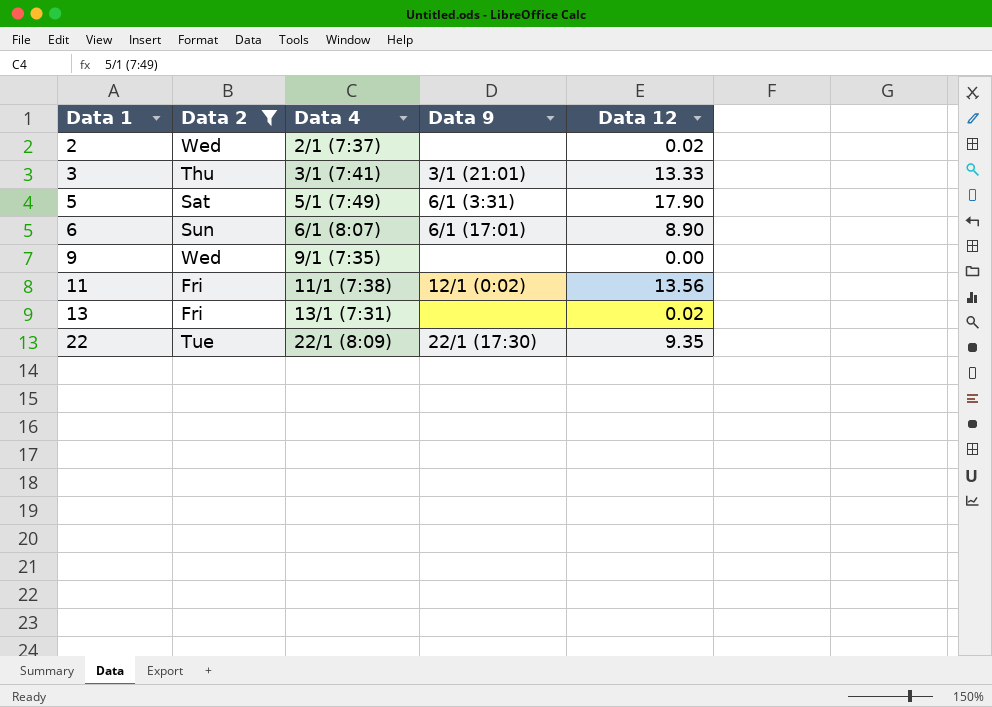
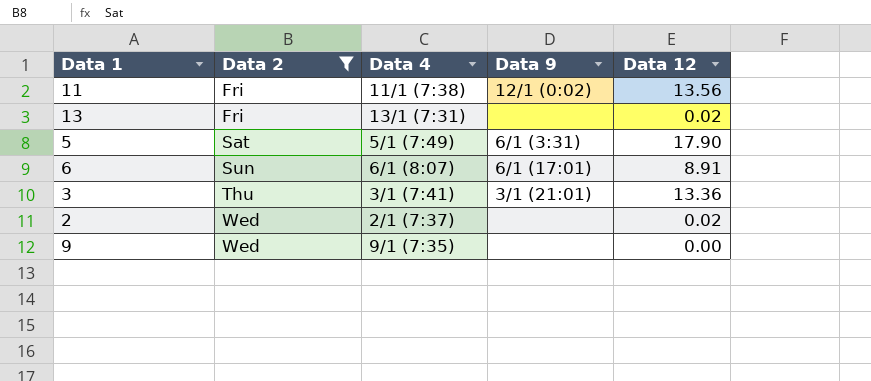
row order: Data 1 ascending -> Data 2 ascending
row 22: Tue | 22/1 (8:09) | 22/1 (17:30) | 9.35 -> none
6 | Data 12: 8.90 -> 8.91
3 | Data 12: 13.33 -> 13.36

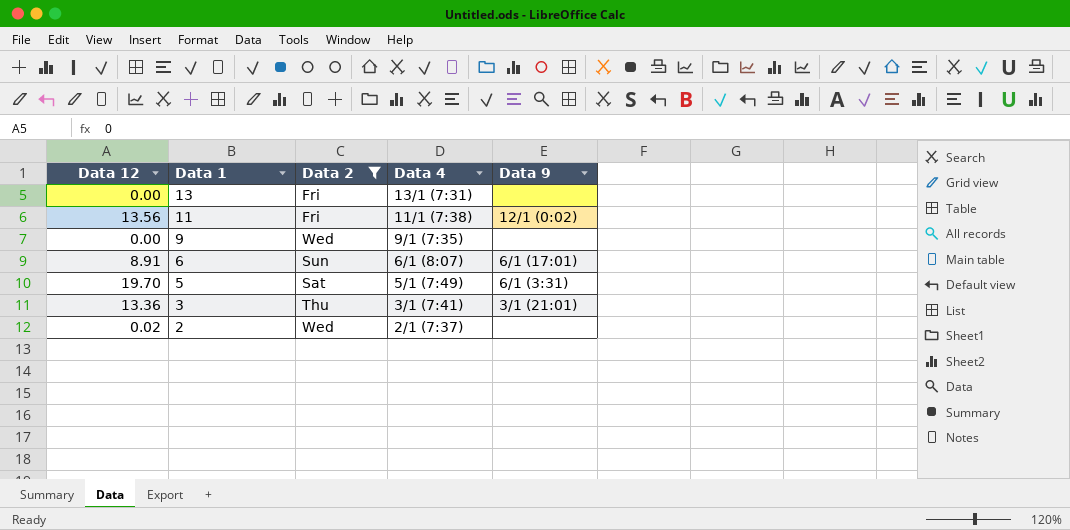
row order: Data 2 ascending -> Data 1 descending
column Data 12 | position: 5 -> 1
13 | Data 12: 0.02 -> 0.00
5 | Data 12: 17.90 -> 19.70

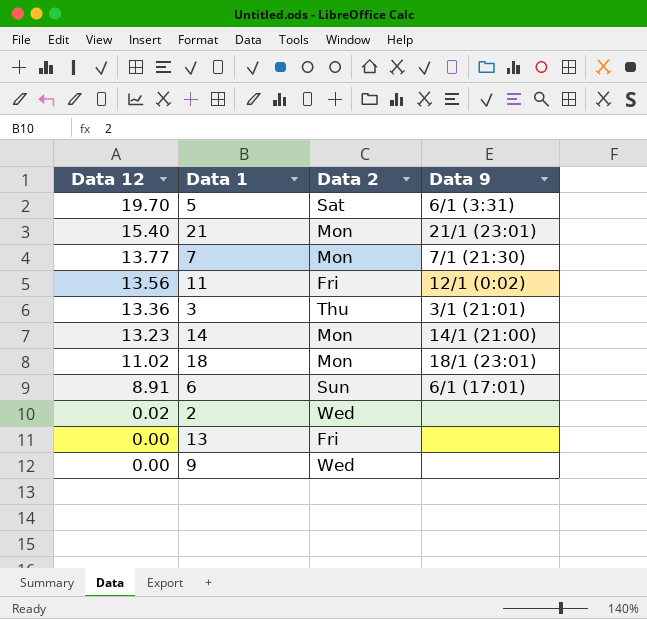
filter: Data 2 != Mon -> none
row order: Data 1 descending -> Data 12 descending
column Data 4 | position: 4 -> none

